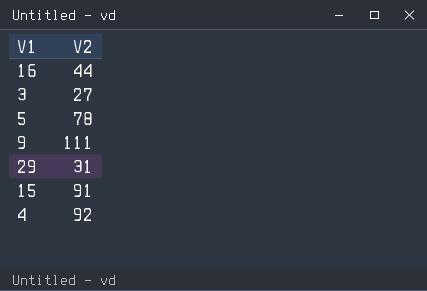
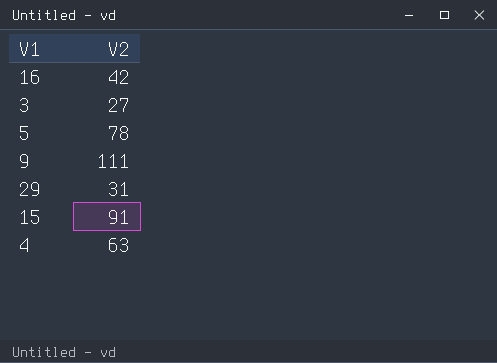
16 | V2: 44 -> 42
4 | V2: 92 -> 63

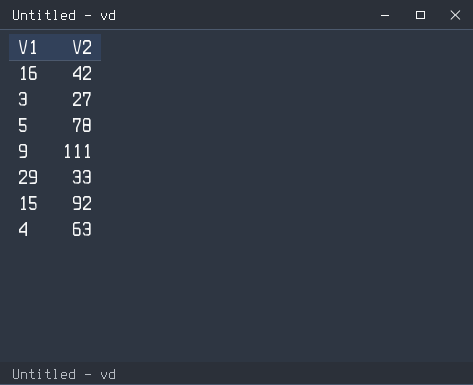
29 | V2: 31 -> 33
15 | V2: 91 -> 92

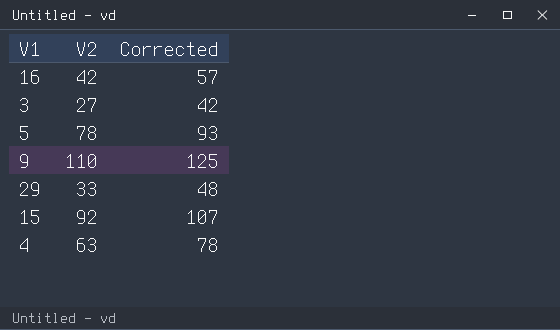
column Corrected | formula: none -> [V2] + 15
9 | V2: 111 -> 110

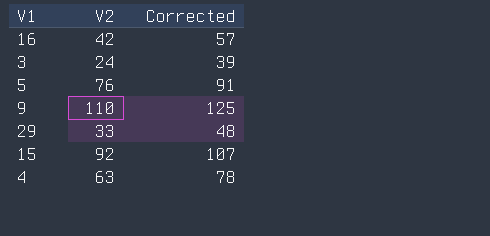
3 | V2: 27 -> 24
3 | Corrected: 42 -> 39
5 | V2: 78 -> 76
5 | Corrected: 93 -> 91

